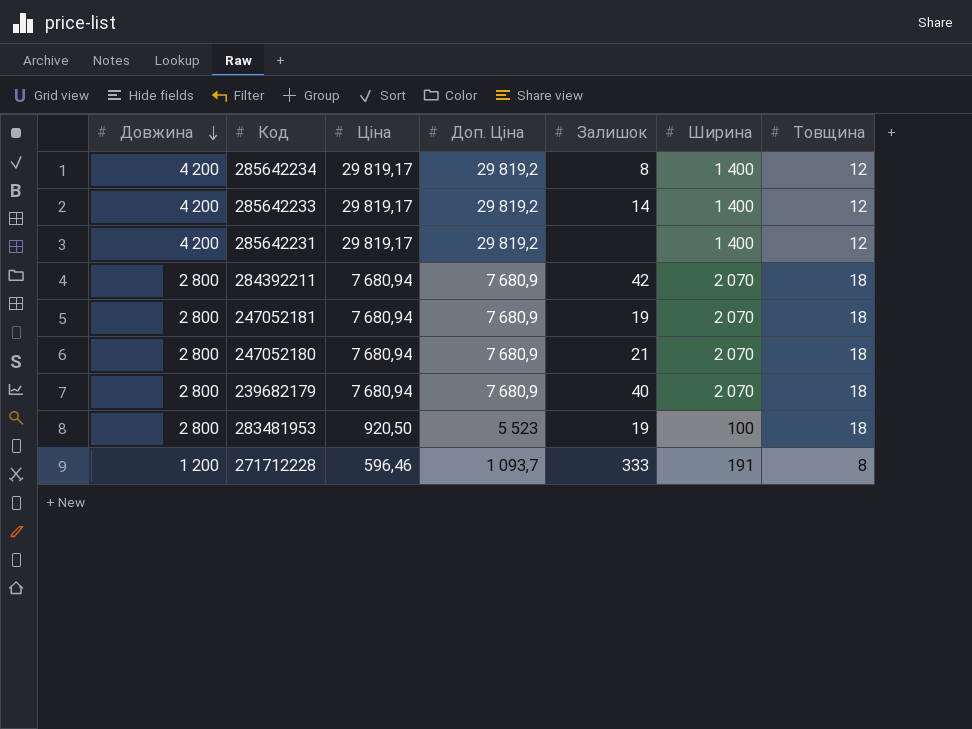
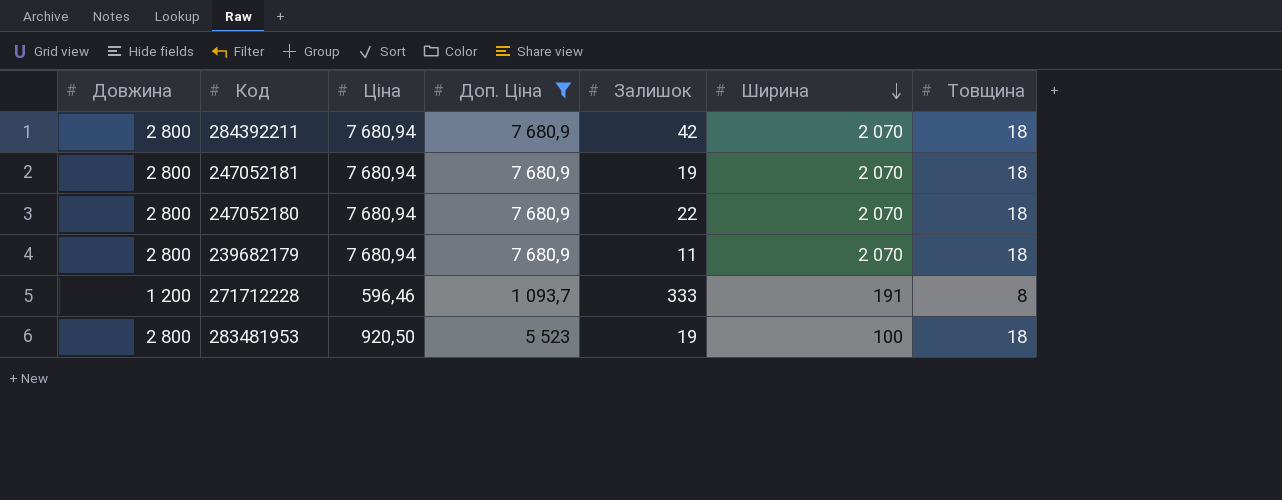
filter: none -> Доп. Ціна != 29 819,2
row order: Довжина descending -> Ширина descending
247052180 | Залишок: 21 -> 22
239682179 | Залишок: 40 -> 11

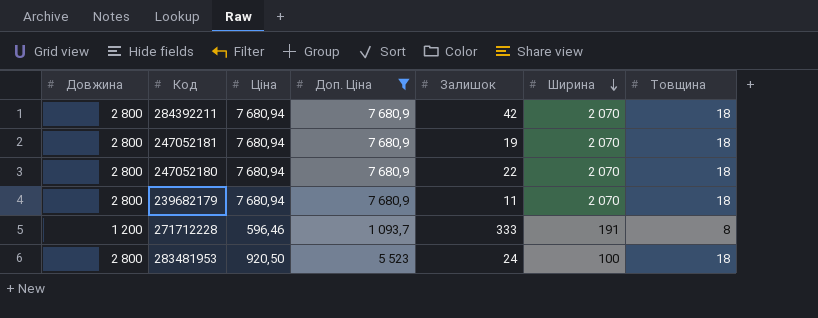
283481953 | Залишок: 19 -> 24

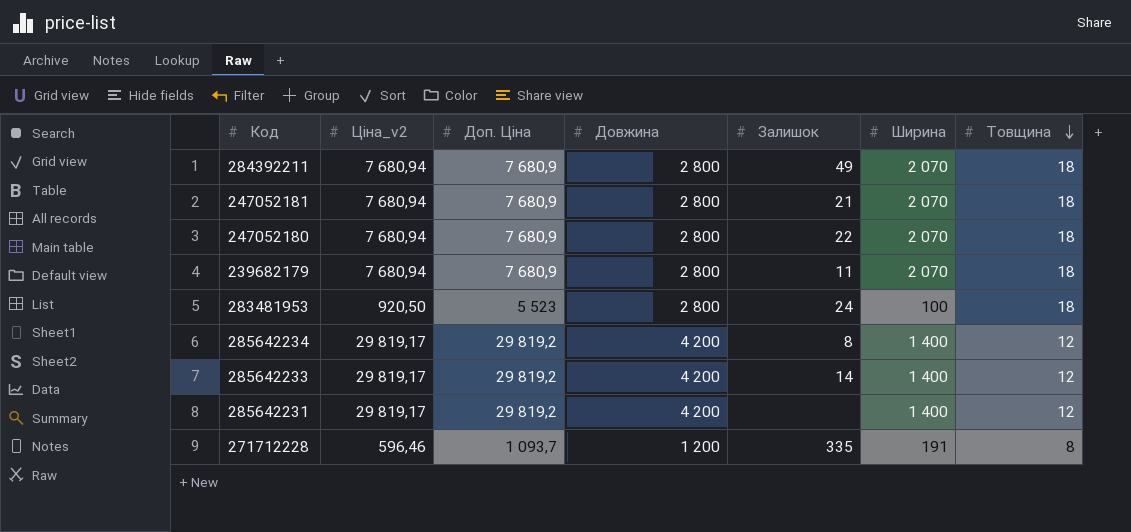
filter: Доп. Ціна != 29 819,2 -> none
row order: Ширина descending -> Товщина descending
column name: Ціна -> Ціна_v2
column Довжина | position: 1 -> 4
284392211 | Залишок: 42 -> 49
247052181 | Залишок: 19 -> 21
271712228 | Залишок: 333 -> 335

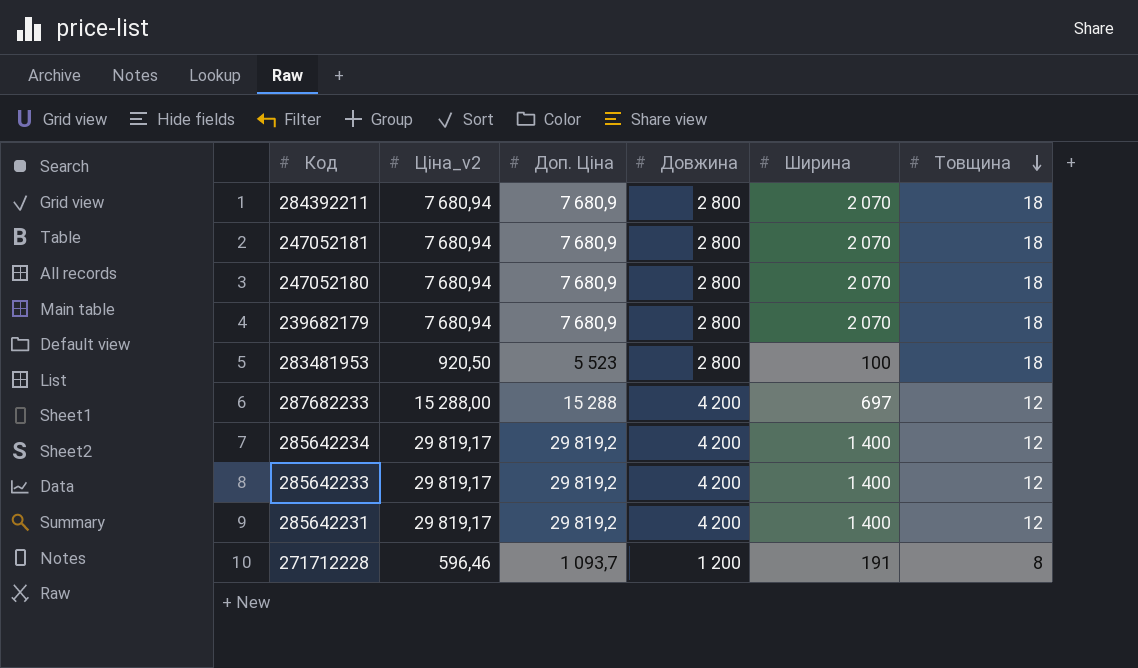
column Залишок | position: 5 -> none
row 287682233: none -> 15 288,00 | 15 288 | 4 200 | 697 | 12

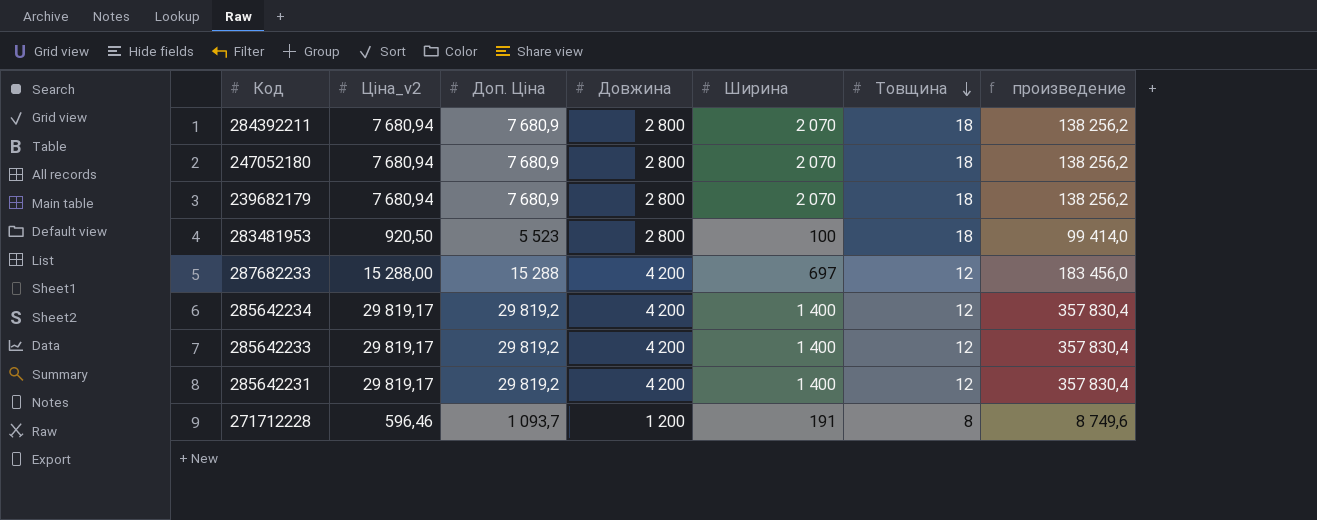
column произведение | formula: none -> [Доп. Ціна] * [Товщина]
row 247052181: 7 680,94 | 7 680,9 | 2 800 | 2 070 | 18 -> none

